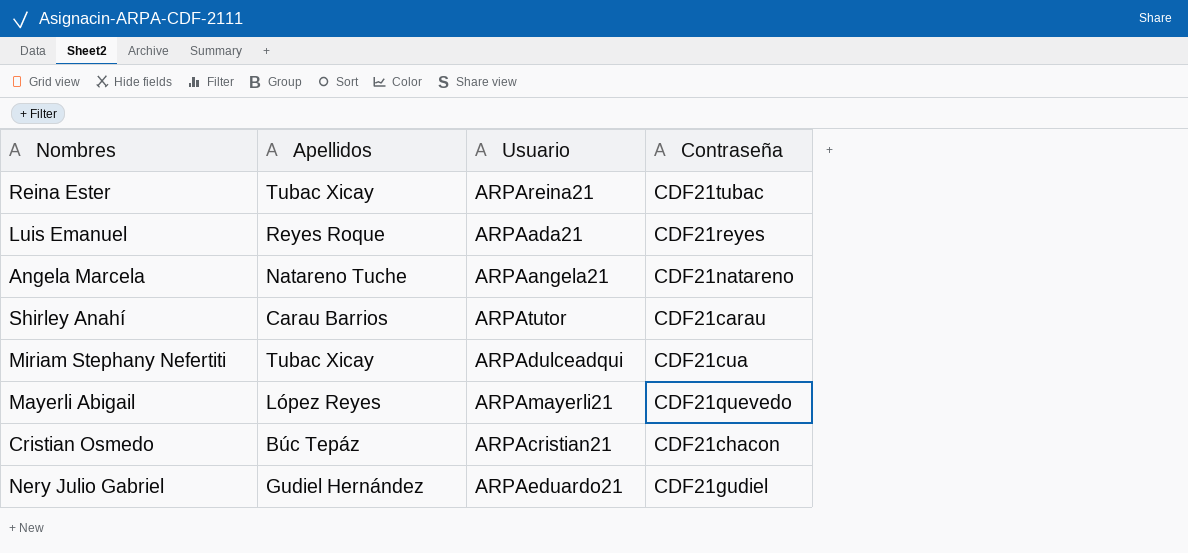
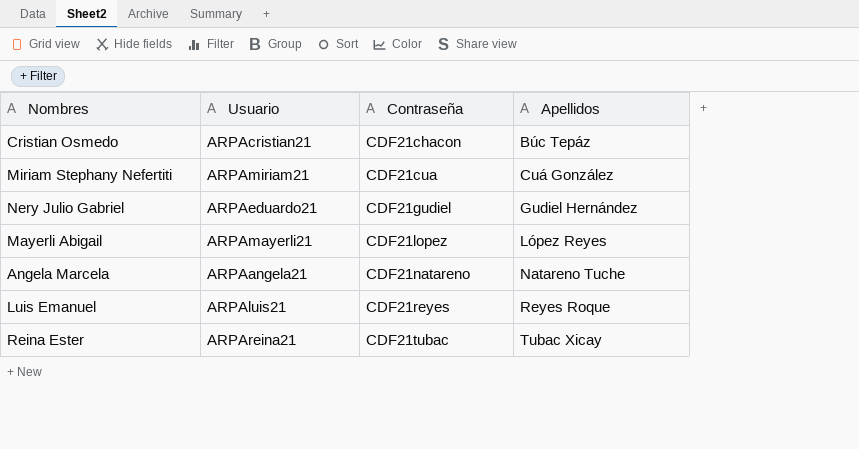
row order: none -> Contraseña ascending
column Apellidos | position: 2 -> 4
row Shirley Anahí: Carau Barrios | ARPAtutor | CDF21carau -> none
Miriam Stephany Nefertiti | Usuario: ARPAdulceadqui -> ARPAmiriam21
Miriam Stephany Nefertiti | Apellidos: Tubac Xicay -> Cuá González
Mayerli Abigail | Contraseña: CDF21quevedo -> CDF21lopez
Luis Emanuel | Usuario: ARPAada21 -> ARPAluis21

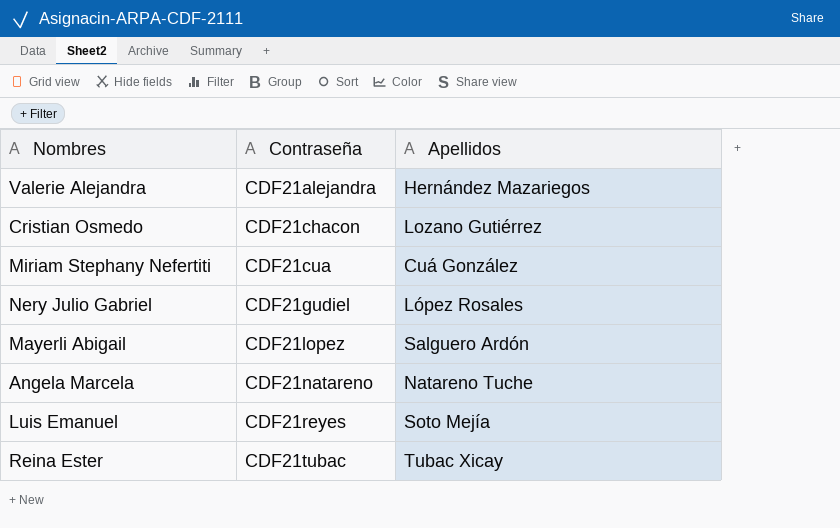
column Usuario | position: 2 -> none
row Valerie Alejandra: none -> CDF21alejandra | Hernández Mazariegos
Cristian Osmedo | Apellidos: Búc Tepáz -> Lozano Gutiérrez
Nery Julio Gabriel | Apellidos: Gudiel Hernández -> López Rosales
Mayerli Abigail | Apellidos: López Reyes -> Salguero Ardón
Luis Emanuel | Apellidos: Reyes Roque -> Soto Mejía

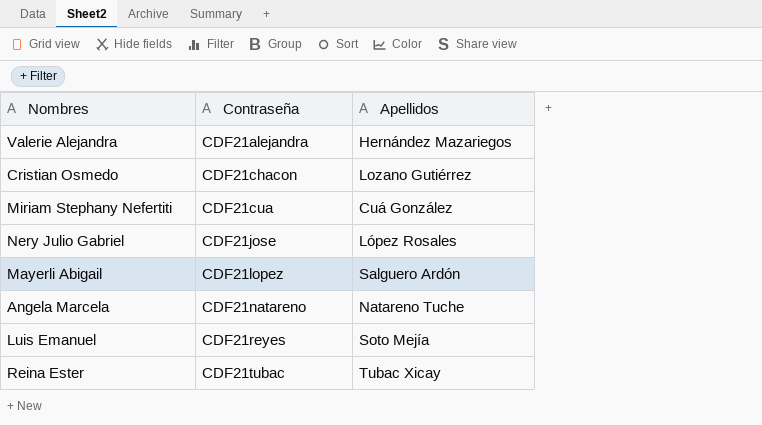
Nery Julio Gabriel | Contraseña: CDF21gudiel -> CDF21jose

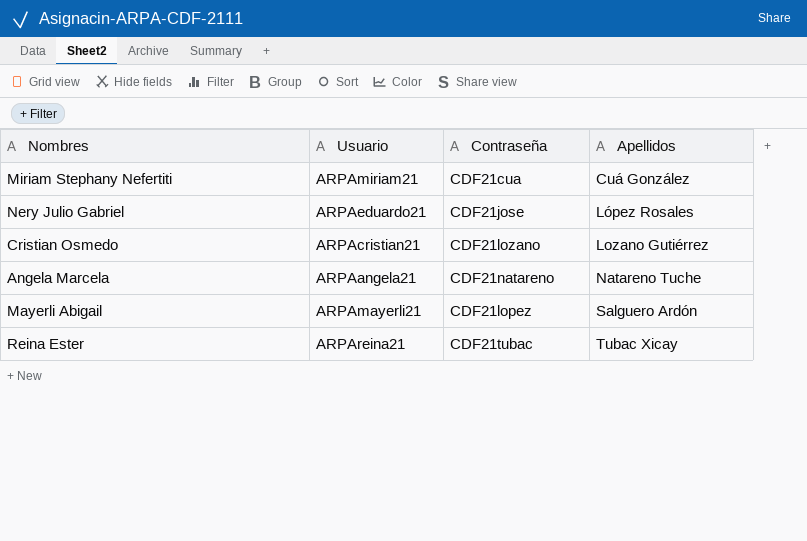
row order: Contraseña ascending -> Apellidos ascending
column Usuario | position: none -> 2
row Valerie Alejandra: CDF21alejandra | Hernández Mazariegos -> none
row Luis Emanuel: CDF21reyes | Soto Mejía -> none
Cristian Osmedo | Contraseña: CDF21chacon -> CDF21lozano

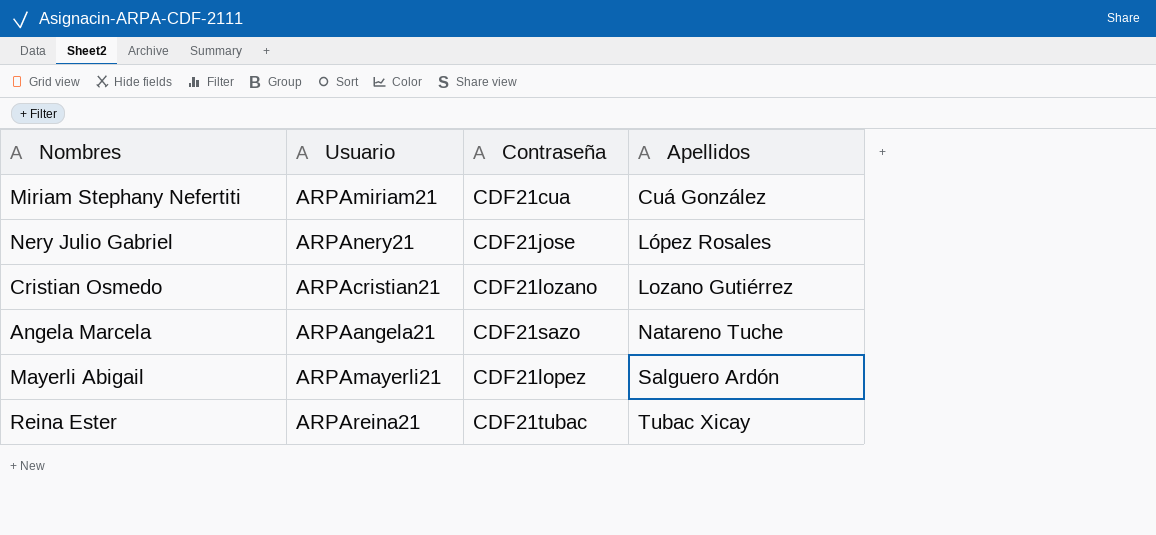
Nery Julio Gabriel | Usuario: ARPAeduardo21 -> ARPAnery21
Angela Marcela | Contraseña: CDF21natareno -> CDF21sazo

